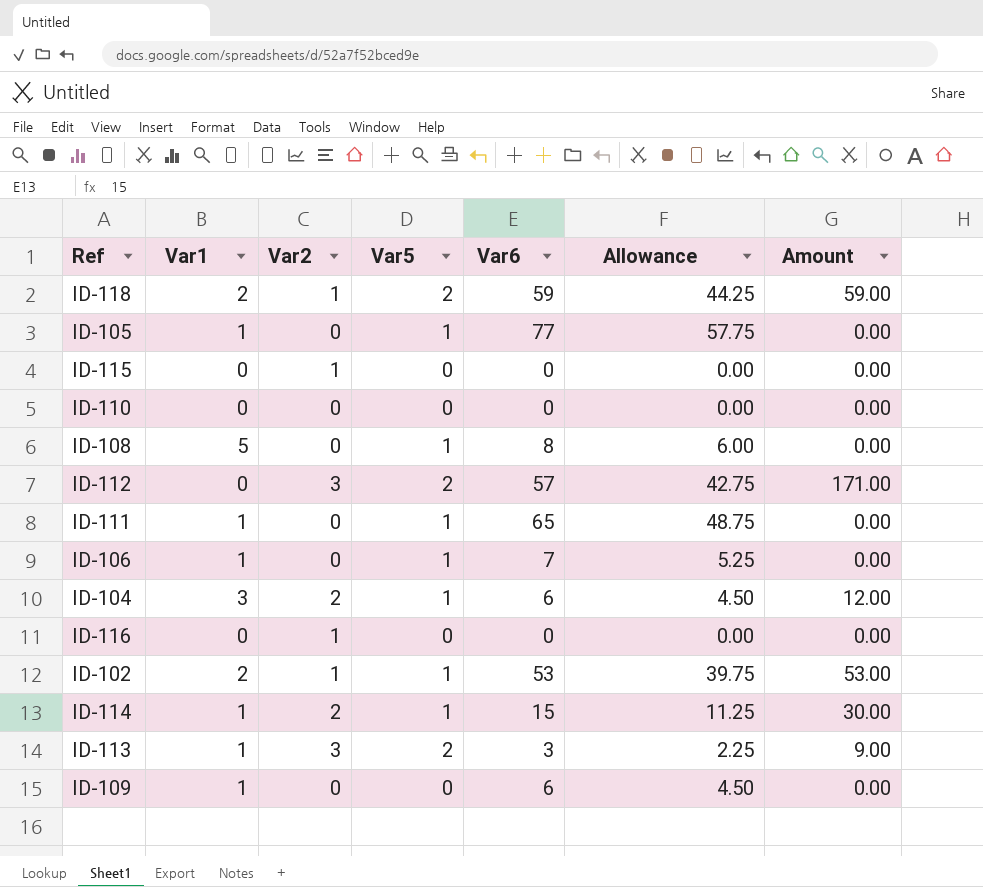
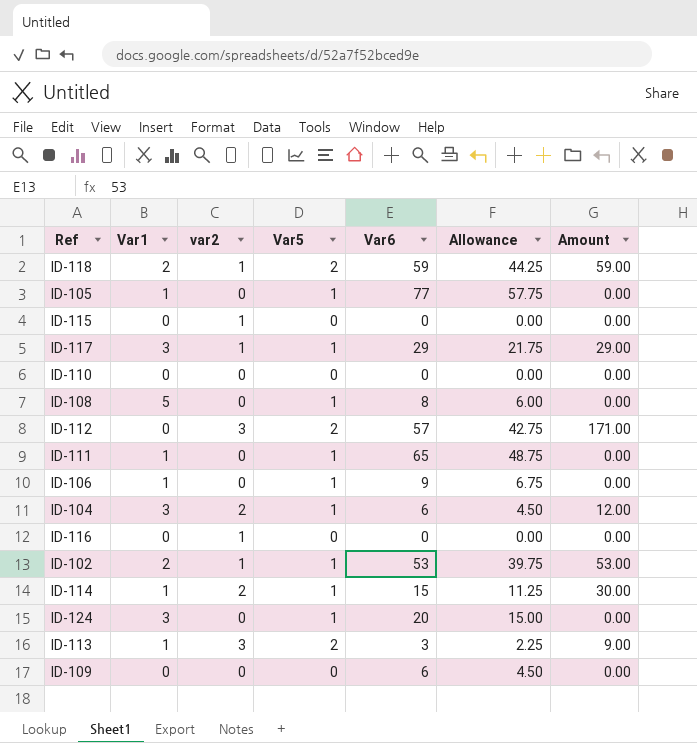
column name: Var2 -> var2
row ID-117: none -> 3 | 1 | 1 | 29 | 21.75 | 29.00
ID-106 | Var6: 7 -> 9
ID-106 | Allowance: 5.25 -> 6.75
row ID-124: none -> 3 | 0 | 1 | 20 | 15.00 | 0.00
ID-109 | Var1: 1 -> 0

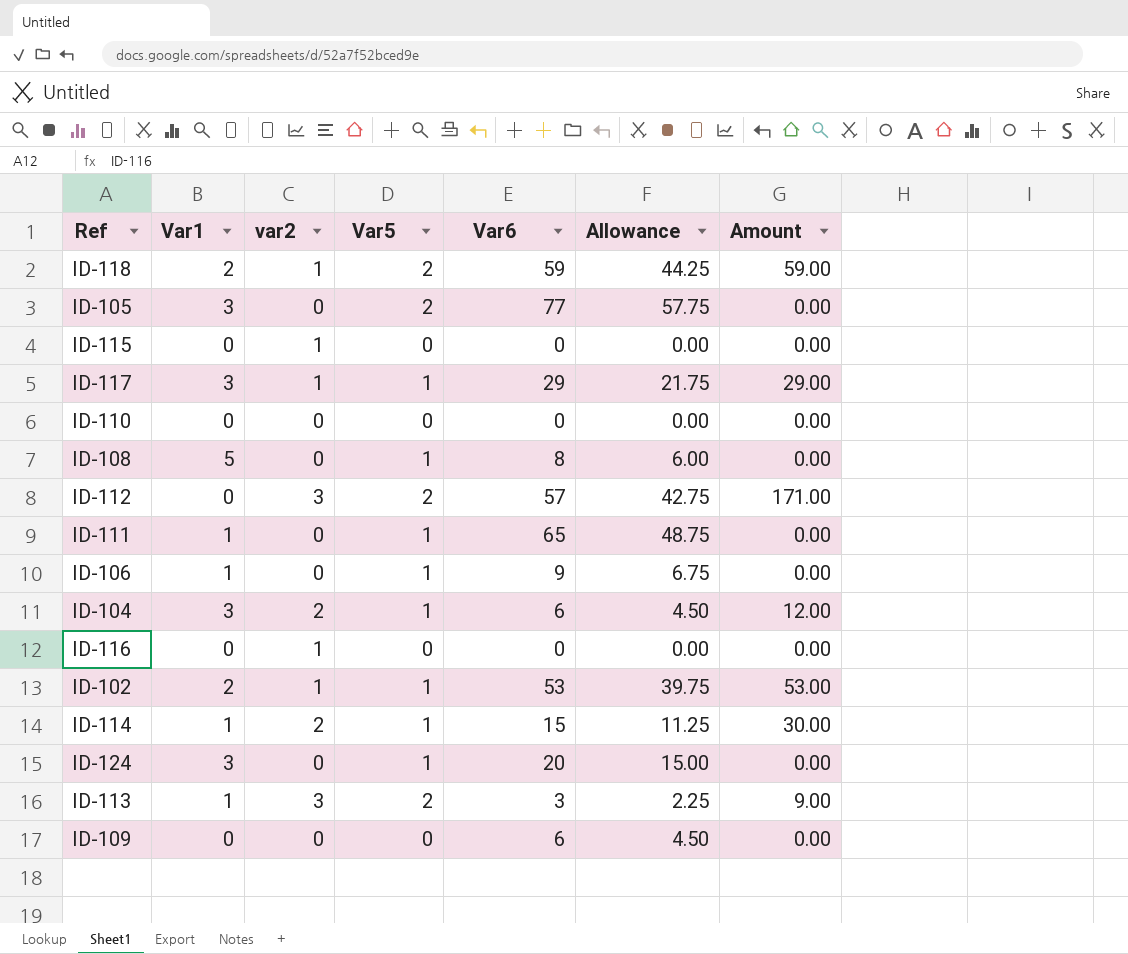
ID-105 | Var1: 1 -> 3
ID-105 | Var5: 1 -> 2

